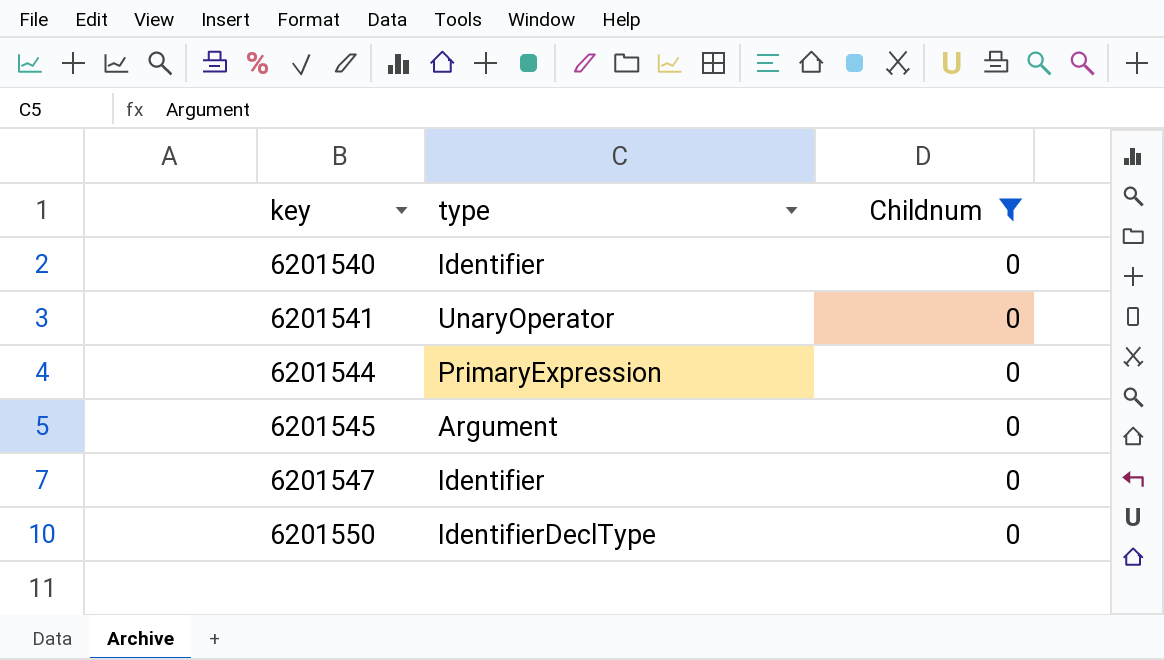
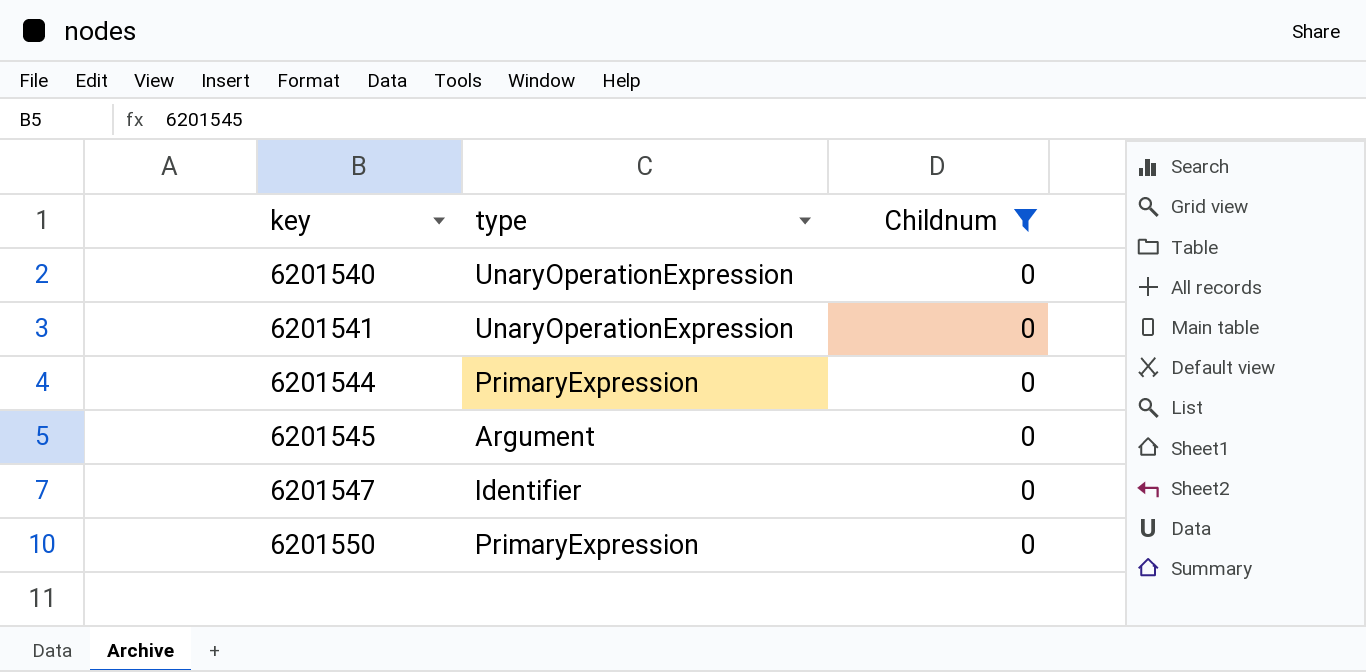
6201540 | type: Identifier -> UnaryOperationExpression
6201541 | type: UnaryOperator -> UnaryOperationExpression
6201550 | type: IdentifierDeclType -> PrimaryExpression

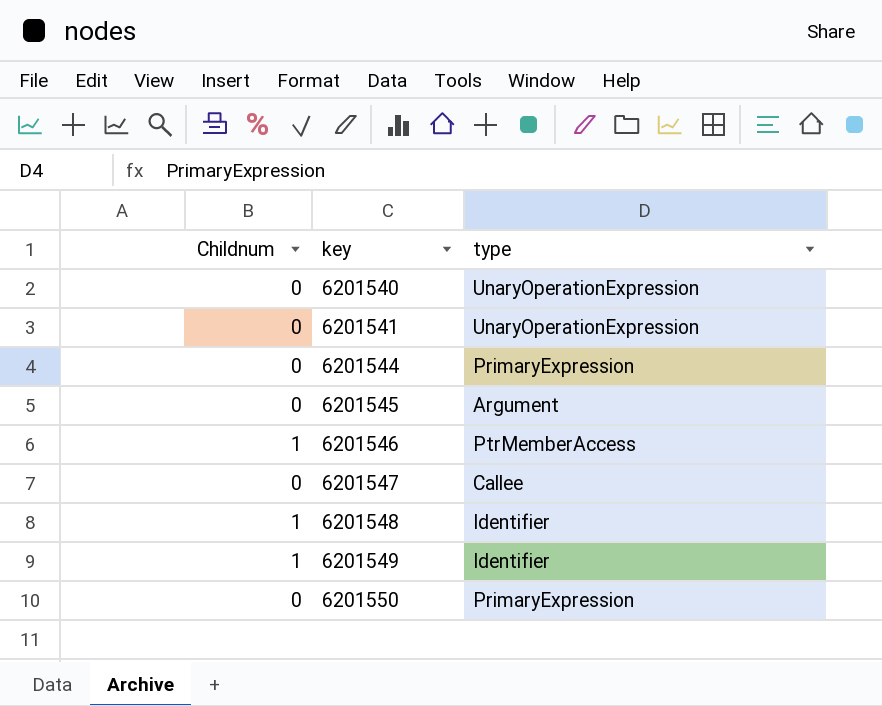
filter: Childnum = 0 -> none
column Childnum | position: 3 -> 1
6201547 | type: Identifier -> Callee

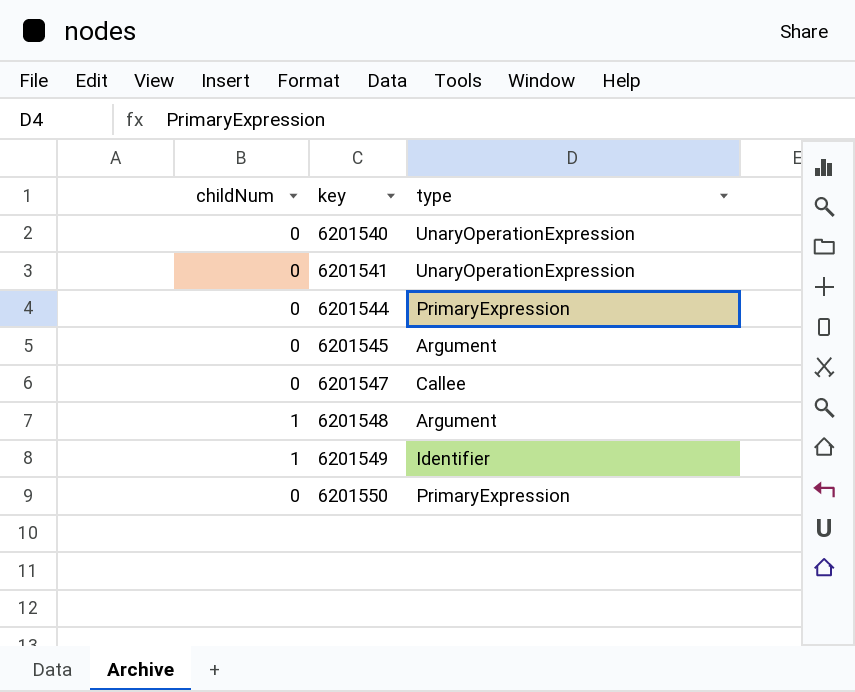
column name: Childnum -> childNum
row 6201546: 1 | PtrMemberAccess -> none
6201548 | type: Identifier -> Argument

